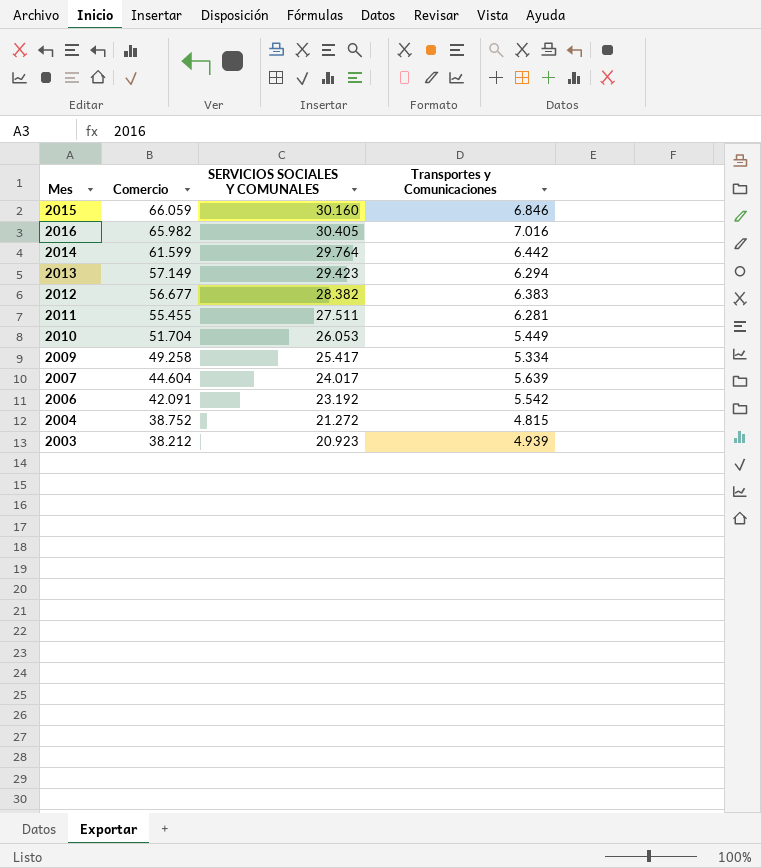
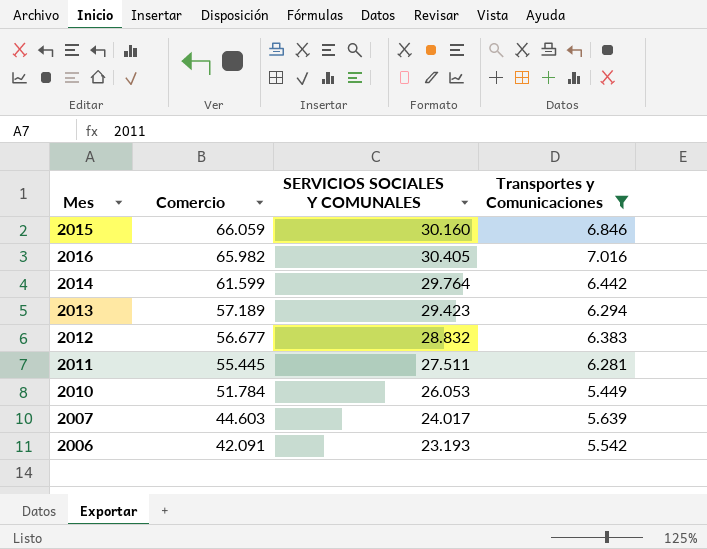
filter: none -> Transportes y Comunicaciones >= 5.449
2013 | Comercio: 57.149 -> 57.189
2012 | SERVICIOS SOCIALES Y COMUNALES: 28.382 -> 28.832
2011 | Comercio: 55.455 -> 55.445
2010 | Comercio: 51.704 -> 51.784
2007 | Comercio: 44.604 -> 44.603
2006 | SERVICIOS SOCIALES Y COMUNALES: 23.192 -> 23.193

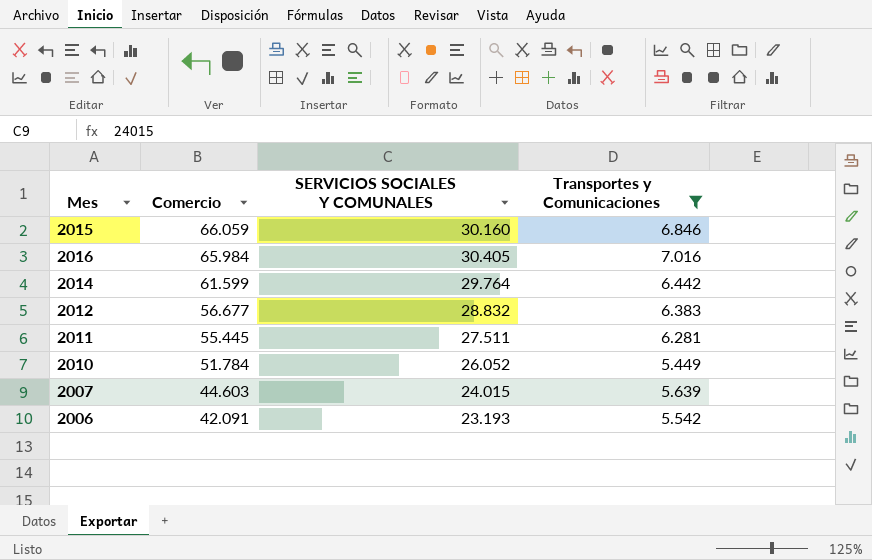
row 2013: 57.189 | 29.423 | 6.294 -> none
2016 | Comercio: 65.982 -> 65.984
2010 | SERVICIOS SOCIALES Y COMUNALES: 26.053 -> 26.052
2007 | SERVICIOS SOCIALES Y COMUNALES: 24.017 -> 24.015

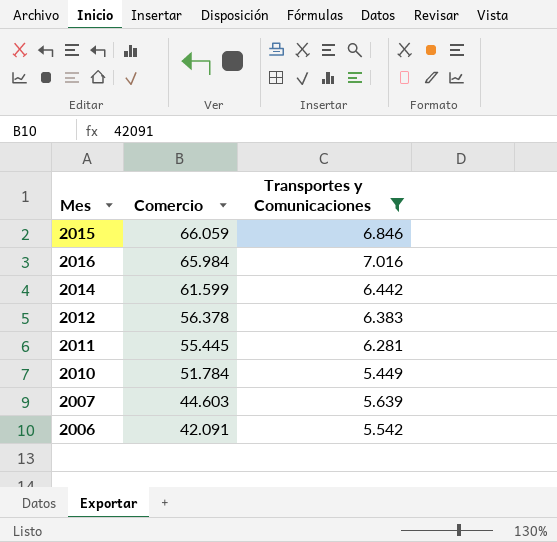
column SERVICIOS SOCIALES Y COMUNALES | position: 3 -> none
2012 | Comercio: 56.677 -> 56.378

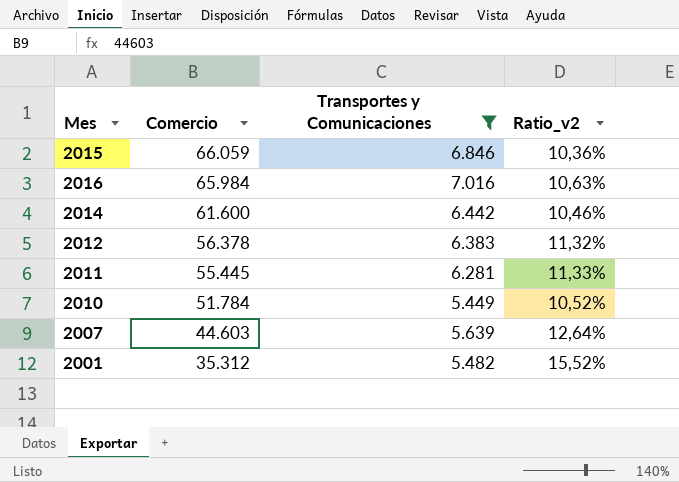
column Ratio_v2 | formula: none -> [Transportes y Comunicaciones] / [Comercio]
row 2006: 42.091 | 5.542 -> none
2014 | Comercio: 61.599 -> 61.600
row 2001: none -> 35.312 | 5.482 | 15,52%

